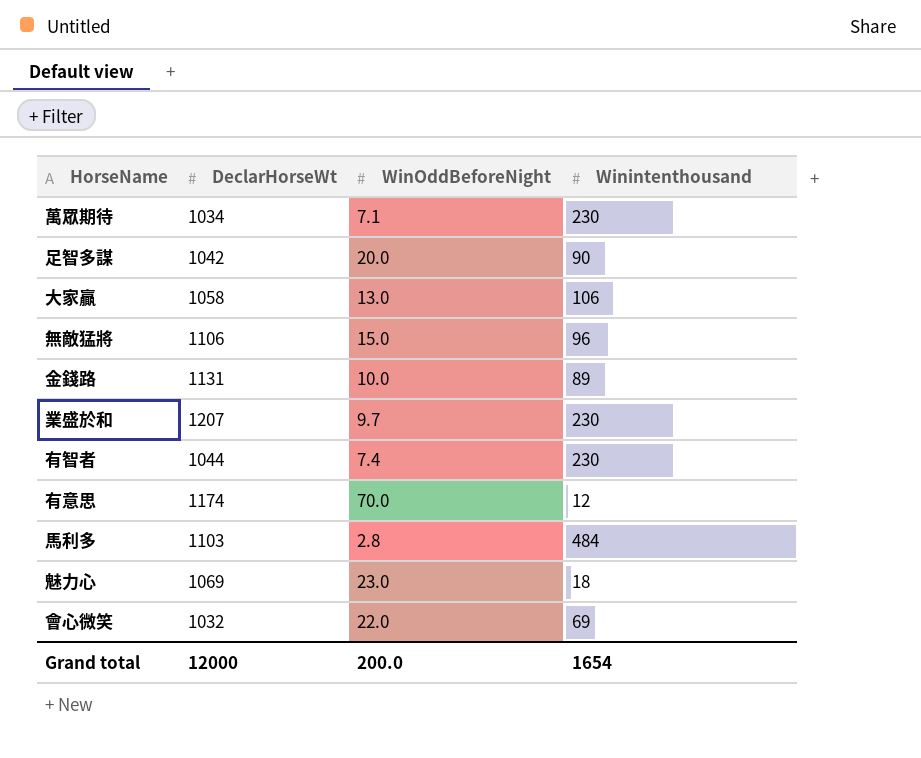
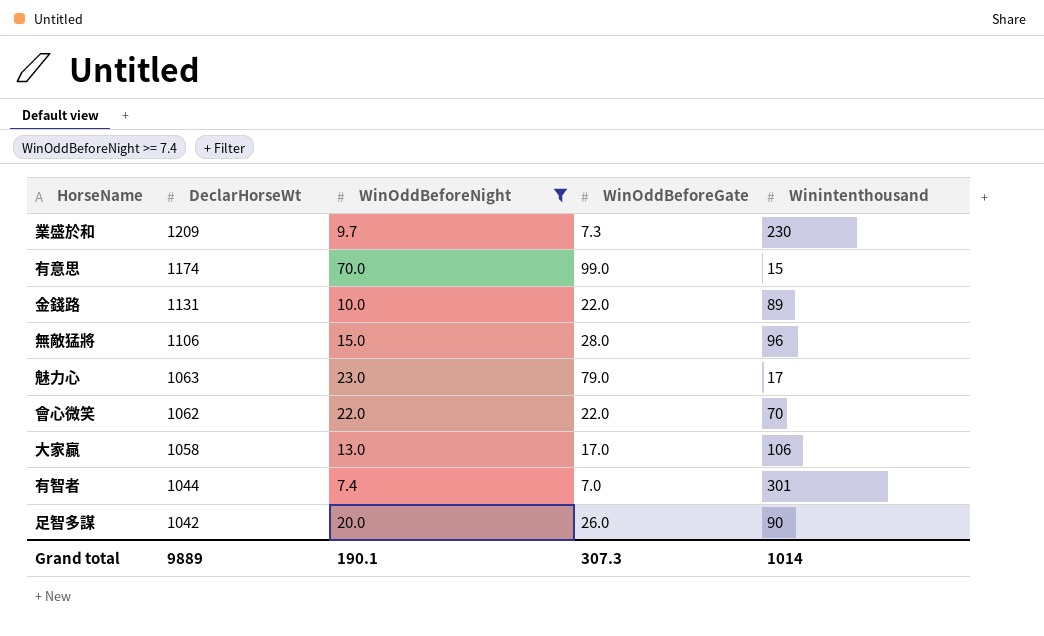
filter: none -> WinOddBeforeNight >= 7.4
row order: none -> DeclarHorseWt descending
column WinOddBeforeGate | position: none -> 4
業盛於和 | DeclarHorseWt: 1207 -> 1209
有意思 | Winintenthousand: 12 -> 15
魅力心 | DeclarHorseWt: 1069 -> 1063
魅力心 | Winintenthousand: 18 -> 17
會心微笑 | DeclarHorseWt: 1032 -> 1062
會心微笑 | Winintenthousand: 69 -> 70
有智者 | Winintenthousand: 230 -> 301
Grand total | DeclarHorseWt: 12000 -> 9889
Grand total | WinOddBeforeNight: 200.0 -> 190.1
Grand total | Winintenthousand: 1654 -> 1014

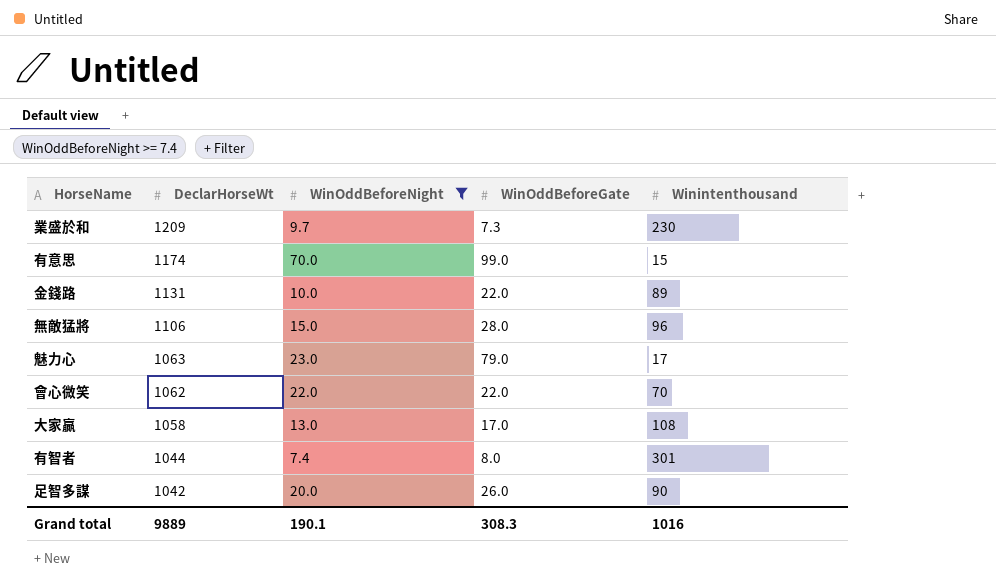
大家贏 | Winintenthousand: 106 -> 108
有智者 | WinOddBeforeGate: 7.0 -> 8.0
Grand total | WinOddBeforeGate: 307.3 -> 308.3
Grand total | Winintenthousand: 1014 -> 1016

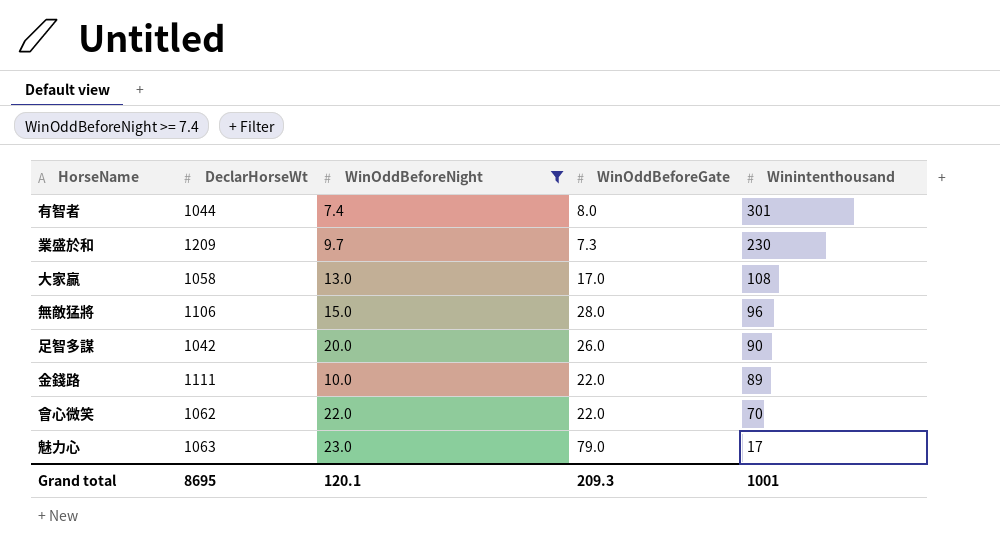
row order: DeclarHorseWt descending -> Winintenthousand descending
row 有意思: 1174 | 70.0 | 99.0 | 15 -> none
金錢路 | DeclarHorseWt: 1131 -> 1111
Grand total | DeclarHorseWt: 9889 -> 8695
Grand total | WinOddBeforeNight: 190.1 -> 120.1
Grand total | WinOddBeforeGate: 308.3 -> 209.3
Grand total | Winintenthousand: 1016 -> 1001

